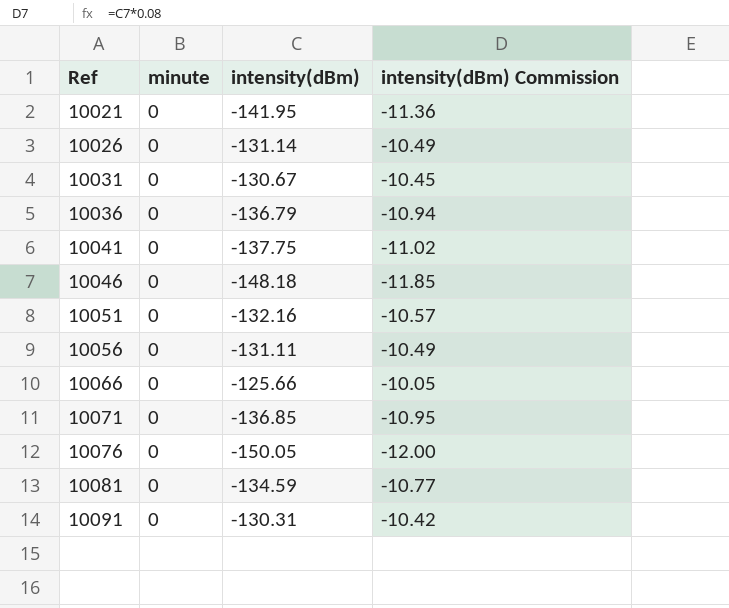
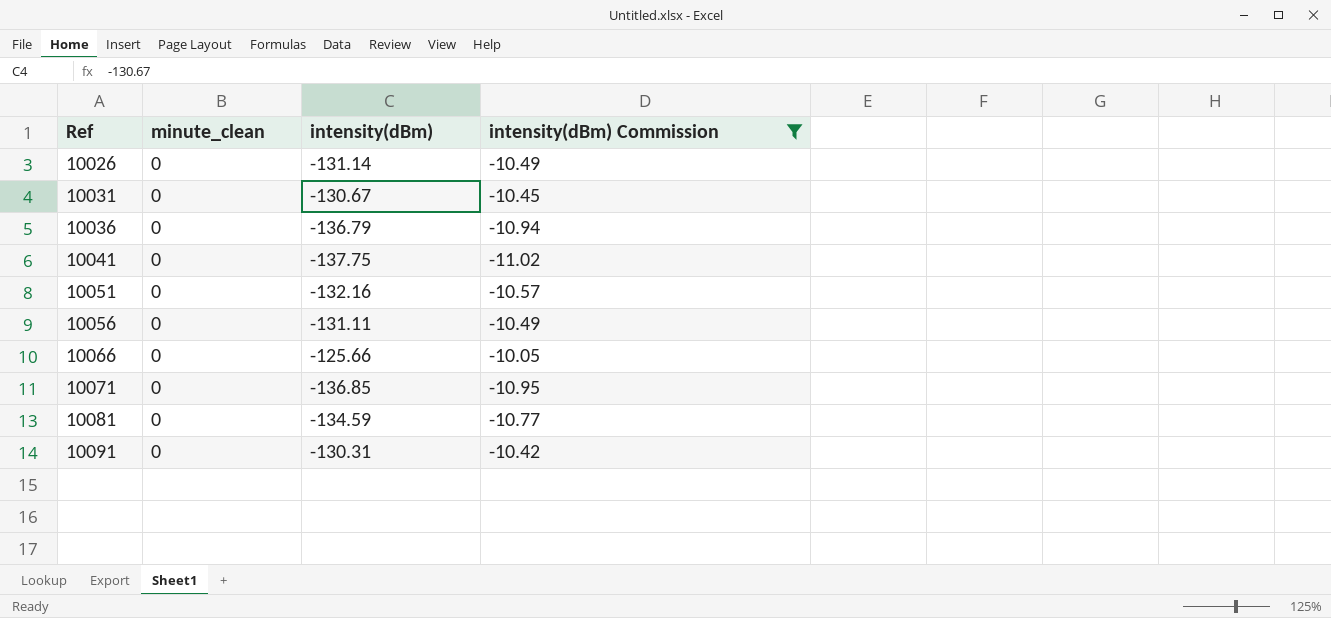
filter: none -> intensity(dBm) Commission >= -11.02
column name: minute -> minute_clean

